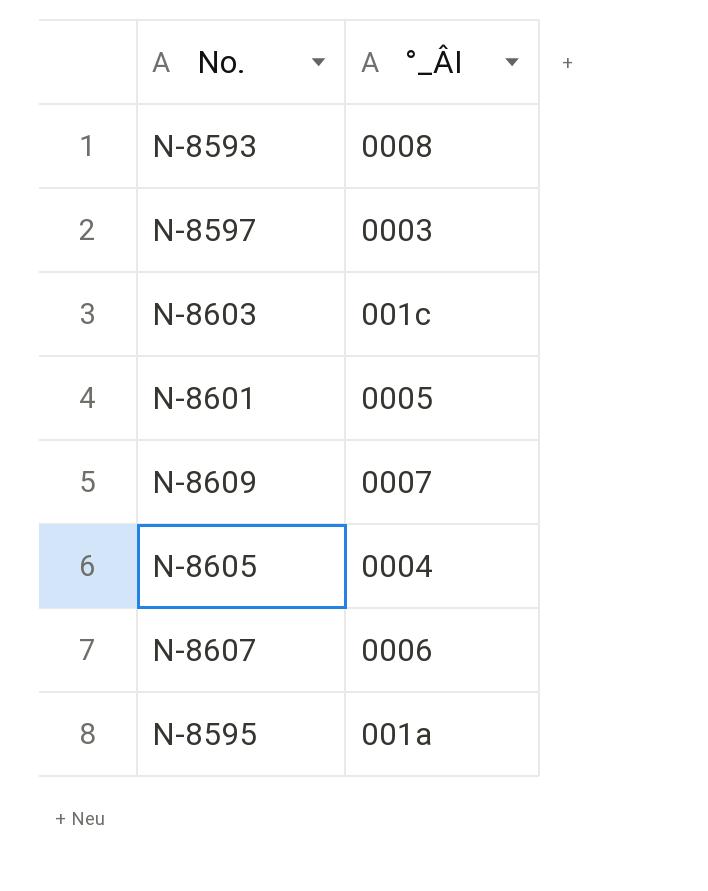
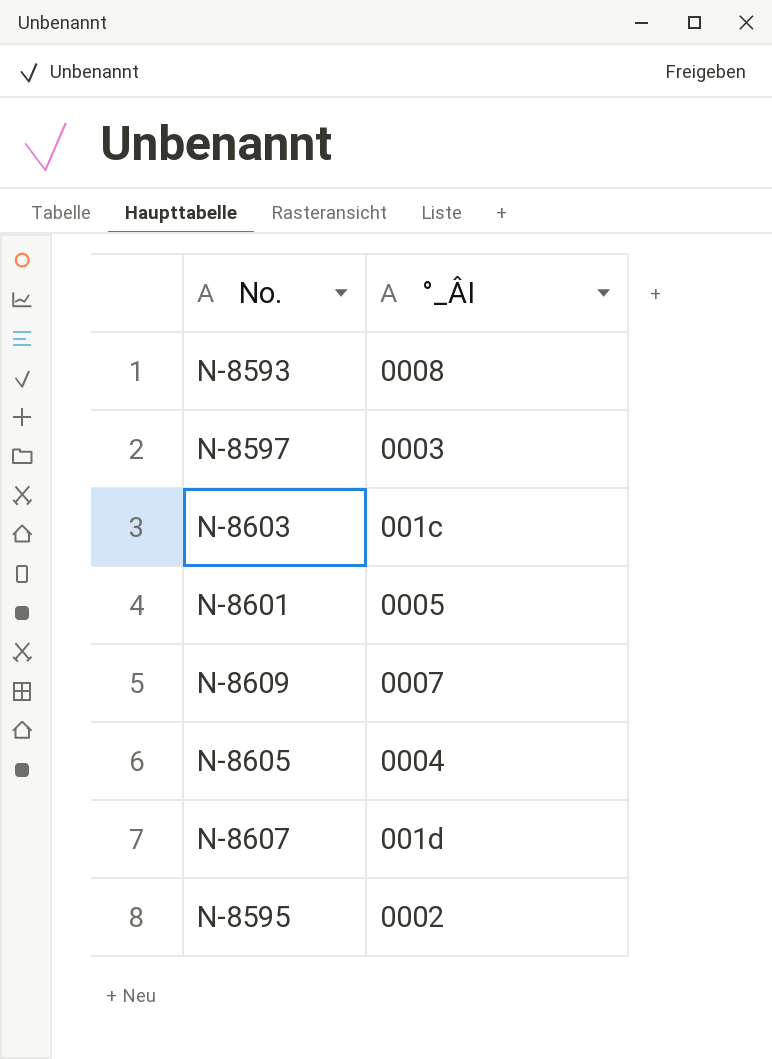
N-8607 | °_ÂI: 0006 -> 001d
N-8595 | °_ÂI: 001a -> 0002

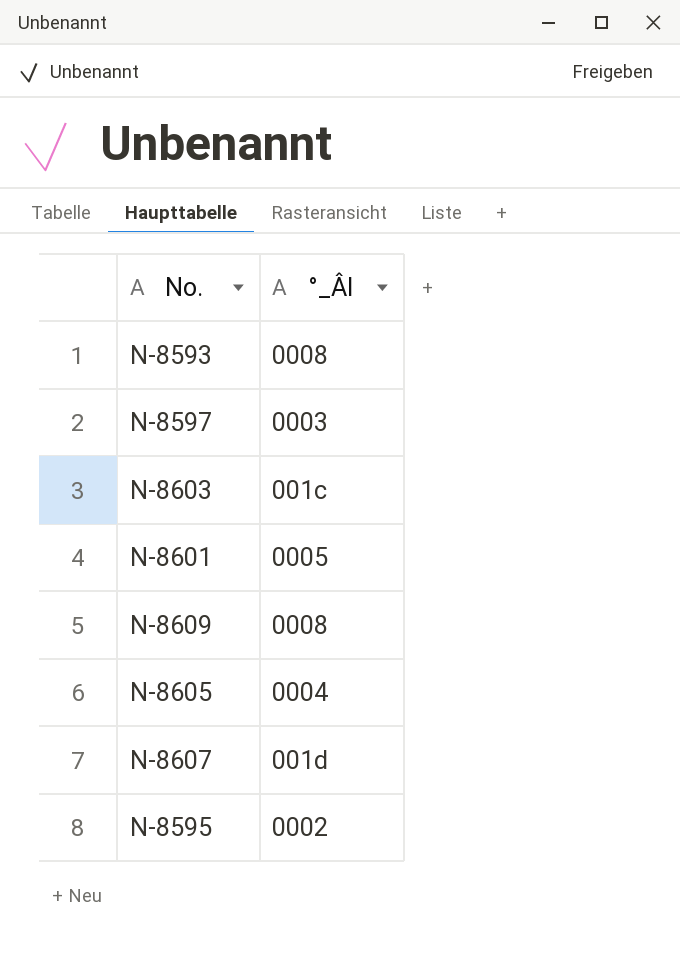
N-8609 | °_ÂI: 0007 -> 0008

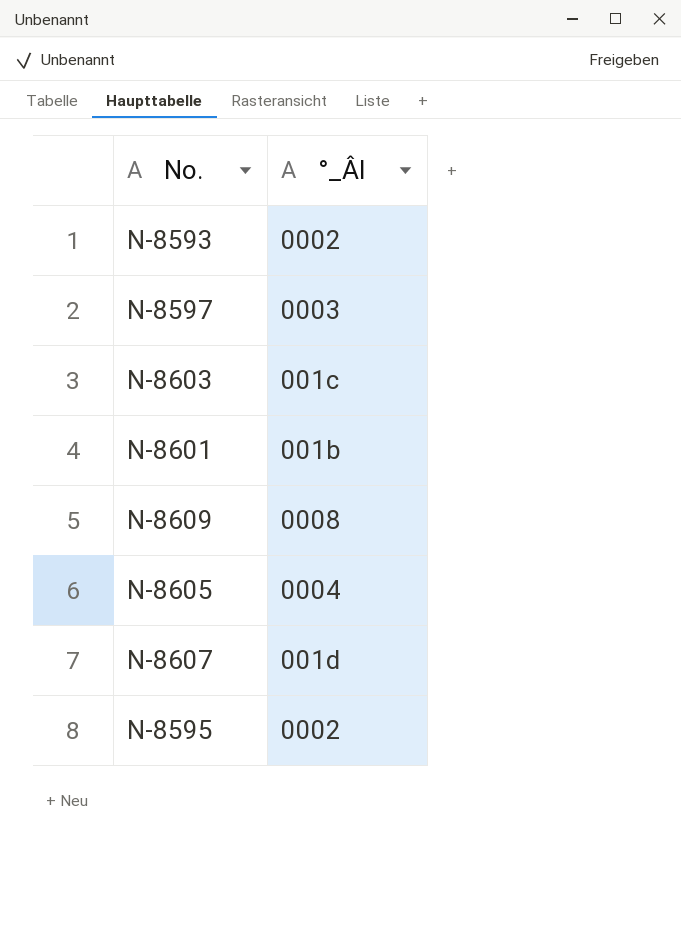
N-8593 | °_ÂI: 0008 -> 0002
N-8601 | °_ÂI: 0005 -> 001b

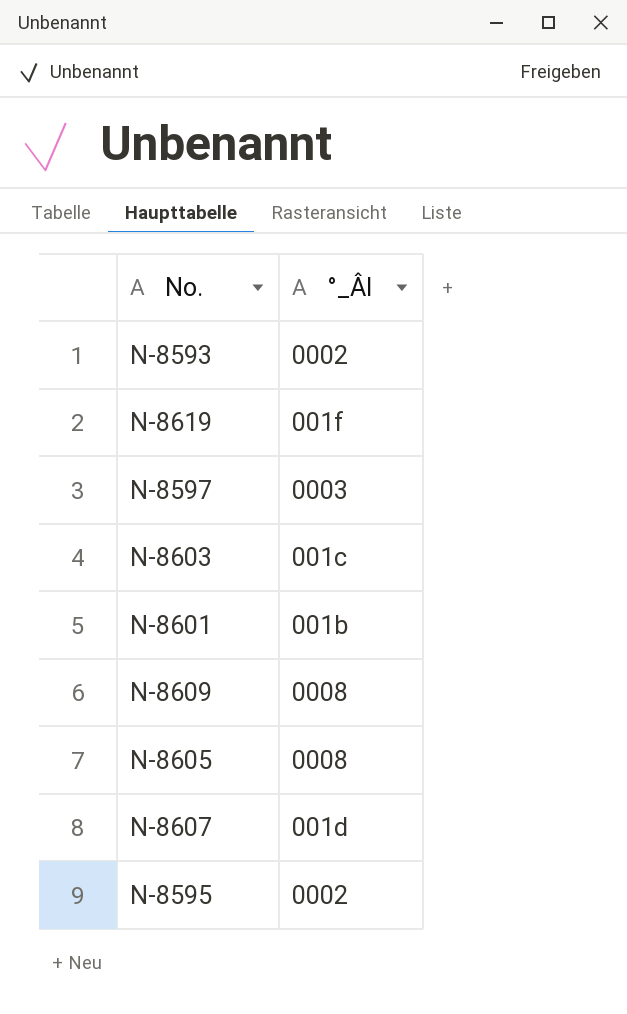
row N-8619: none -> 001f
N-8605 | °_ÂI: 0004 -> 0008

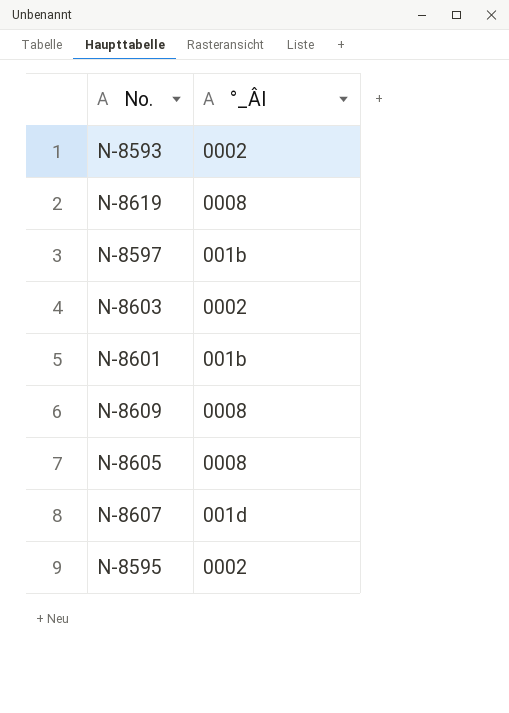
N-8619 | °_ÂI: 001f -> 0008
N-8597 | °_ÂI: 0003 -> 001b
N-8603 | °_ÂI: 001c -> 0002

